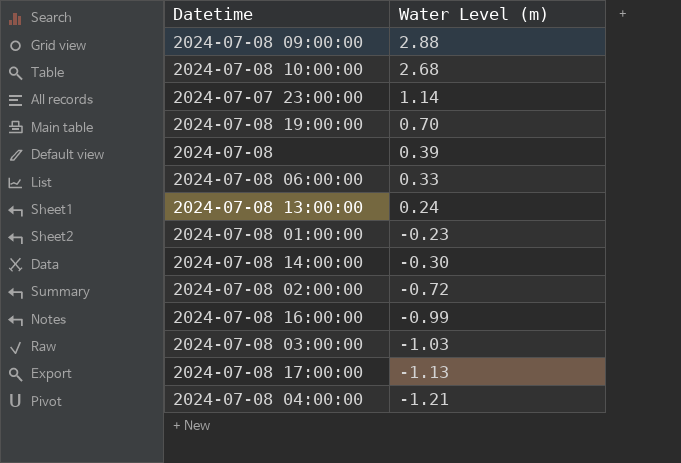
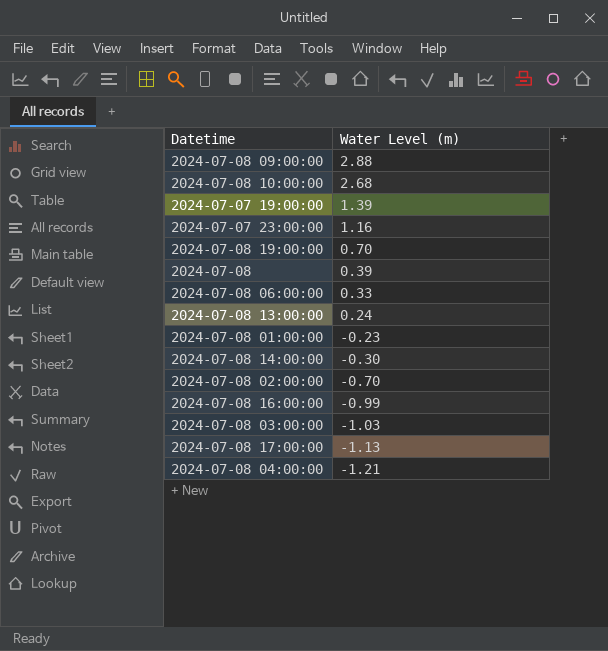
row 2024-07-07 19:00:00: none -> 1.39
2024-07-07 23:00:00 | Water Level (m): 1.14 -> 1.16
2024-07-08 02:00:00 | Water Level (m): -0.72 -> -0.70

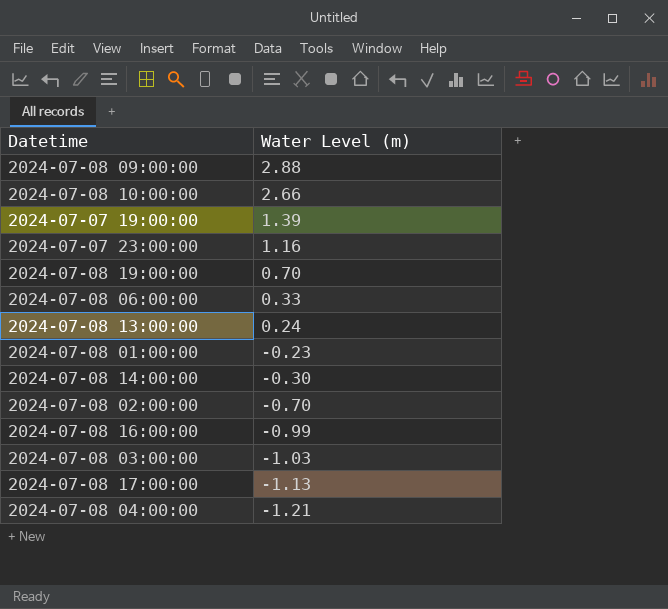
row 2024-07-08: 0.39 -> none
2024-07-08 10:00:00 | Water Level (m): 2.68 -> 2.66

